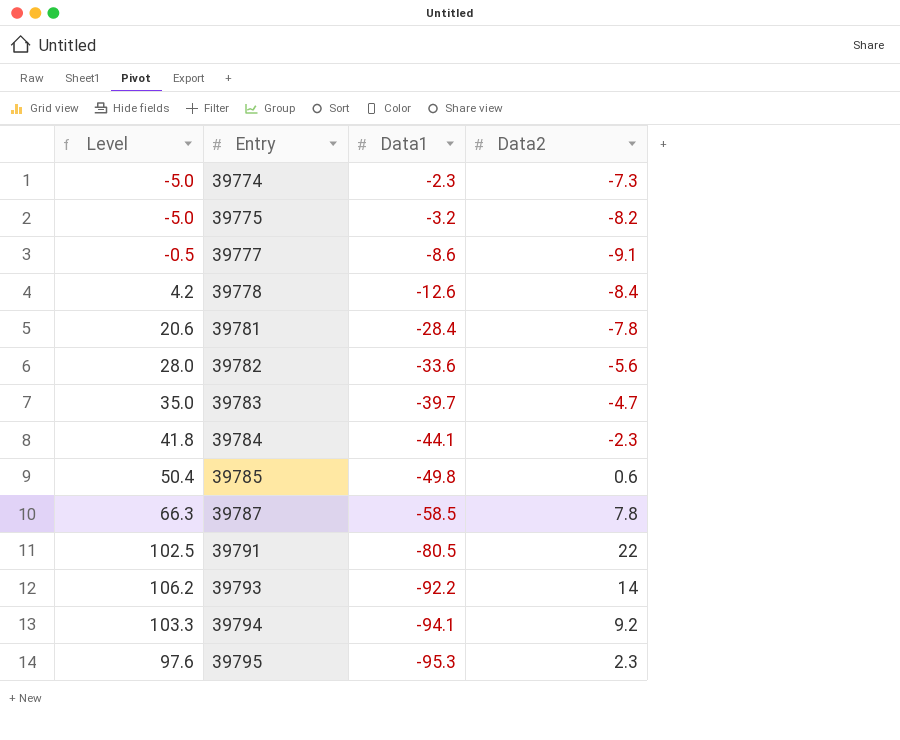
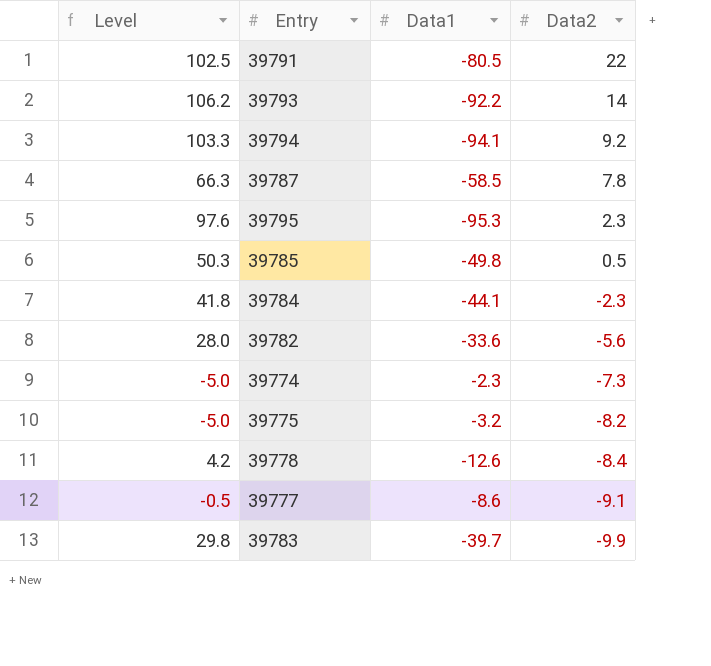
row order: Entry ascending -> Data2 descending
row 39781: 20.6 | -28.4 | -7.8 -> none
39785 | Level: 50.4 -> 50.3
39785 | Data2: 0.6 -> 0.5
39783 | Level: 35.0 -> 29.8
39783 | Data2: -4.7 -> -9.9

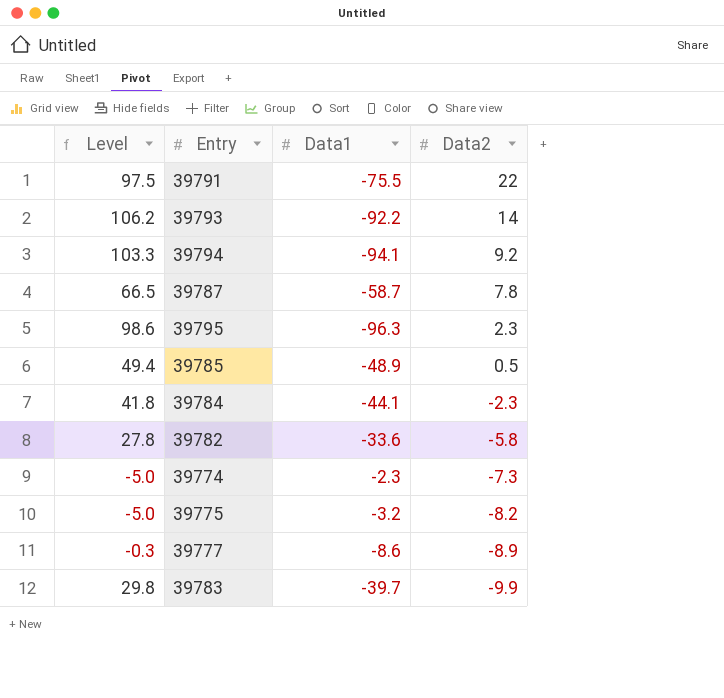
row 39778: 4.2 | -12.6 | -8.4 -> none
39791 | Level: 102.5 -> 97.5
39791 | Data1: -80.5 -> -75.5
39787 | Level: 66.3 -> 66.5
39787 | Data1: -58.5 -> -58.7
39795 | Level: 97.6 -> 98.6
39795 | Data1: -95.3 -> -96.3
39785 | Level: 50.3 -> 49.4
39785 | Data1: -49.8 -> -48.9
39782 | Level: 28.0 -> 27.8
39782 | Data2: -5.6 -> -5.8
39777 | Level: -0.5 -> -0.3
39777 | Data2: -9.1 -> -8.9

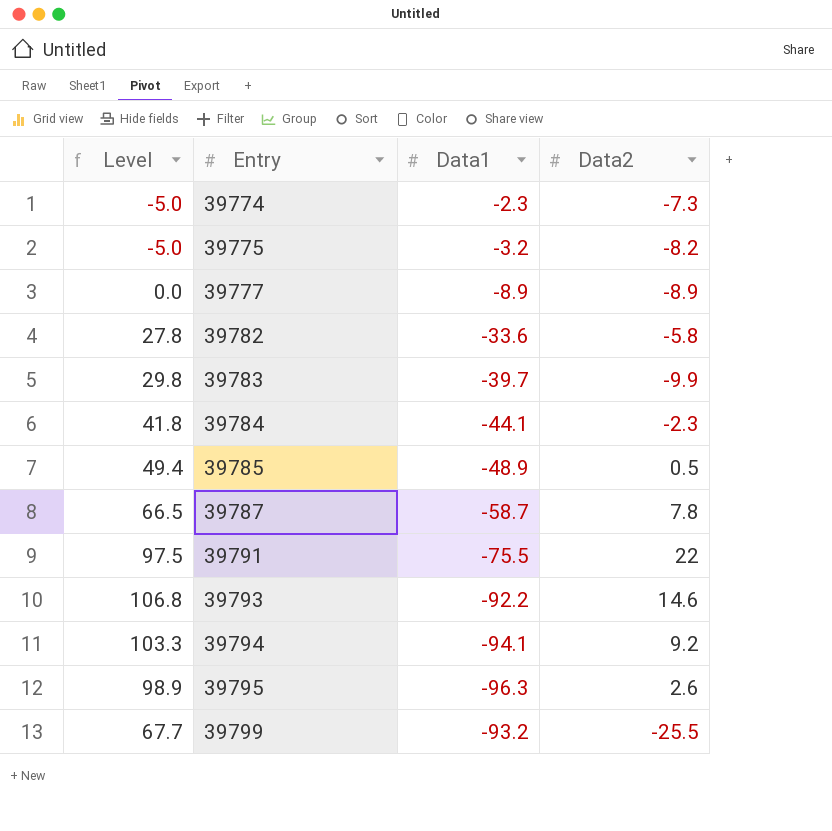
row order: Data2 descending -> Entry ascending
39777 | Level: -0.3 -> 0.0
39777 | Data1: -8.6 -> -8.9
39793 | Level: 106.2 -> 106.8
39793 | Data2: 14 -> 14.6
39795 | Level: 98.6 -> 98.9
39795 | Data2: 2.3 -> 2.6
row 39799: none -> 67.7 | -93.2 | -25.5

